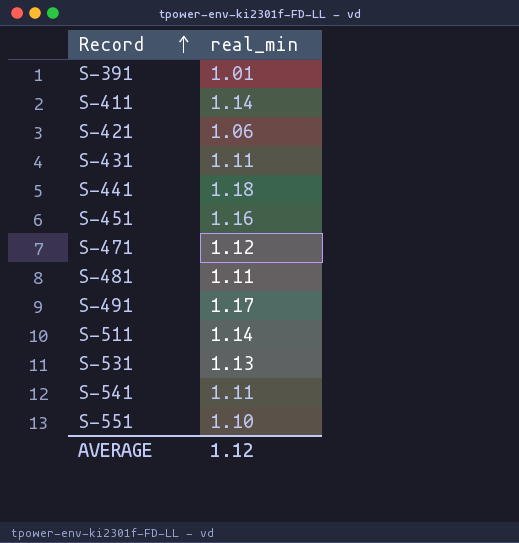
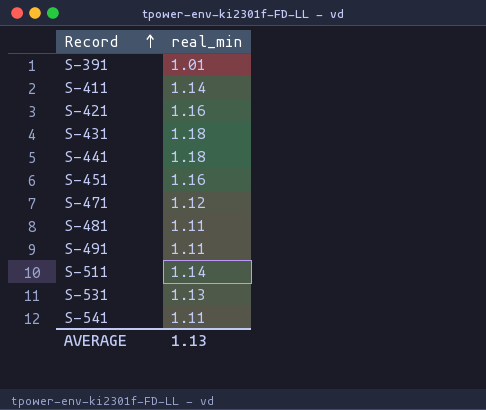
row S-551: 1.10 -> none
S-421 | real_min: 1.06 -> 1.16
S-431 | real_min: 1.11 -> 1.18
S-491 | real_min: 1.17 -> 1.11
AVERAGE | real_min: 1.12 -> 1.13

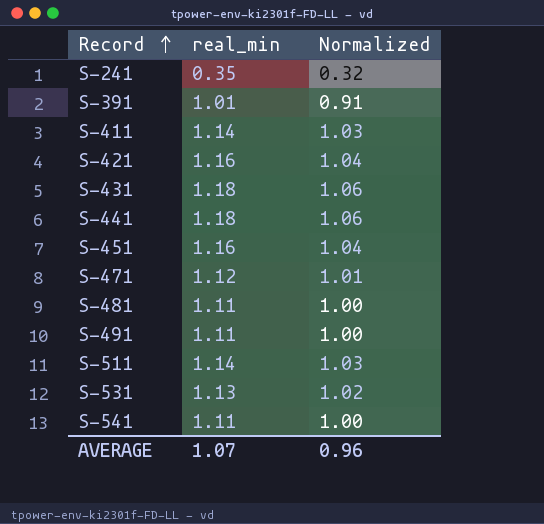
column Normalized | formula: none -> [real_min] * 0.9
row S-241: none -> 0.35 | 0.32
AVERAGE | real_min: 1.13 -> 1.07

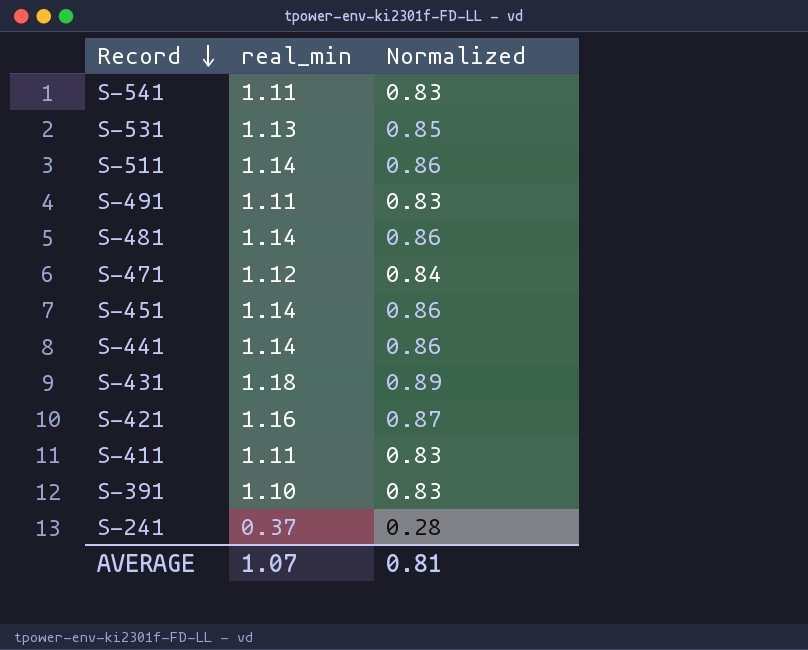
row order: Record ascending -> Record descending
column Normalized | formula: [real_min] * 0.9 -> [real_min] * 0.75
S-481 | real_min: 1.11 -> 1.14
S-451 | real_min: 1.16 -> 1.14
S-441 | real_min: 1.18 -> 1.14
S-411 | real_min: 1.14 -> 1.11
S-391 | real_min: 1.01 -> 1.10
S-241 | real_min: 0.35 -> 0.37
AVERAGE | Normalized: 0.96 -> 0.81

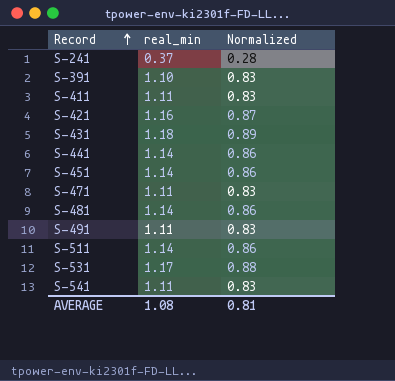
row order: Record descending -> Record ascending
S-471 | real_min: 1.12 -> 1.11
S-471 | Normalized: 0.84 -> 0.83
S-531 | real_min: 1.13 -> 1.17
S-531 | Normalized: 0.85 -> 0.88
AVERAGE | real_min: 1.07 -> 1.08

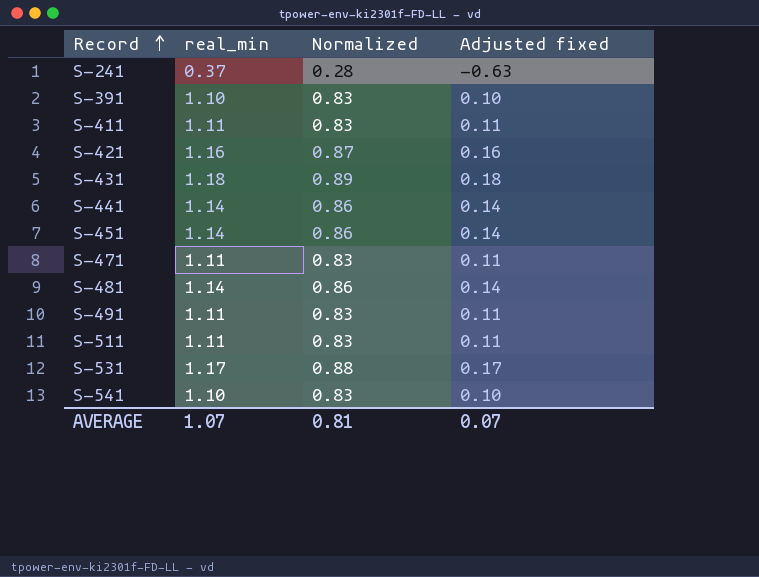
column Adjusted fixed | formula: none -> [real_min] - 1
S-511 | real_min: 1.14 -> 1.11
S-511 | Normalized: 0.86 -> 0.83
S-541 | real_min: 1.11 -> 1.10
AVERAGE | real_min: 1.08 -> 1.07

